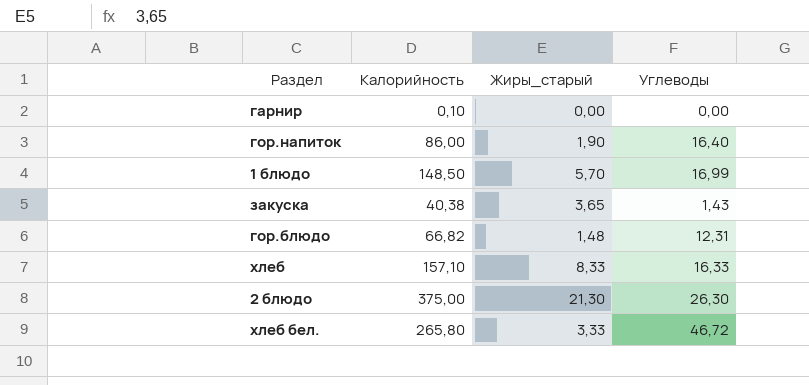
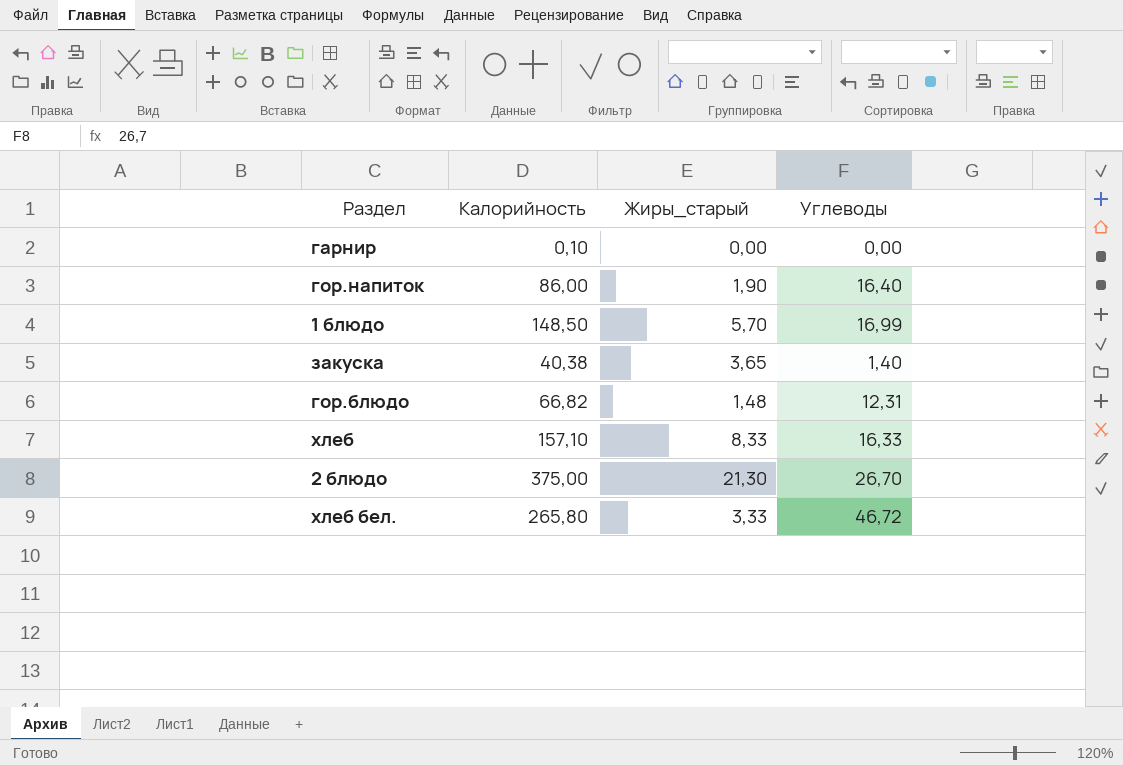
закуска | Углеводы: 1,43 -> 1,40
2 блюдо | Углеводы: 26,30 -> 26,70

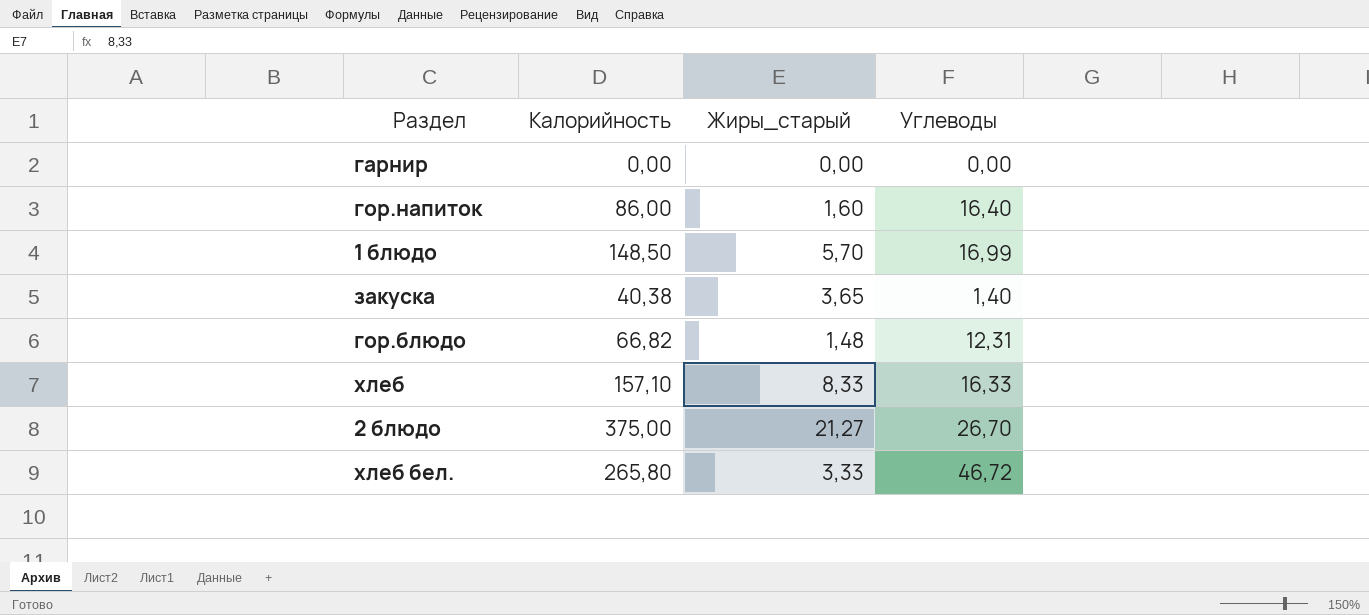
гарнир | Калорийность: 0,10 -> 0,00
гор.напиток | Жиры_старый: 1,90 -> 1,60
2 блюдо | Жиры_старый: 21,30 -> 21,27

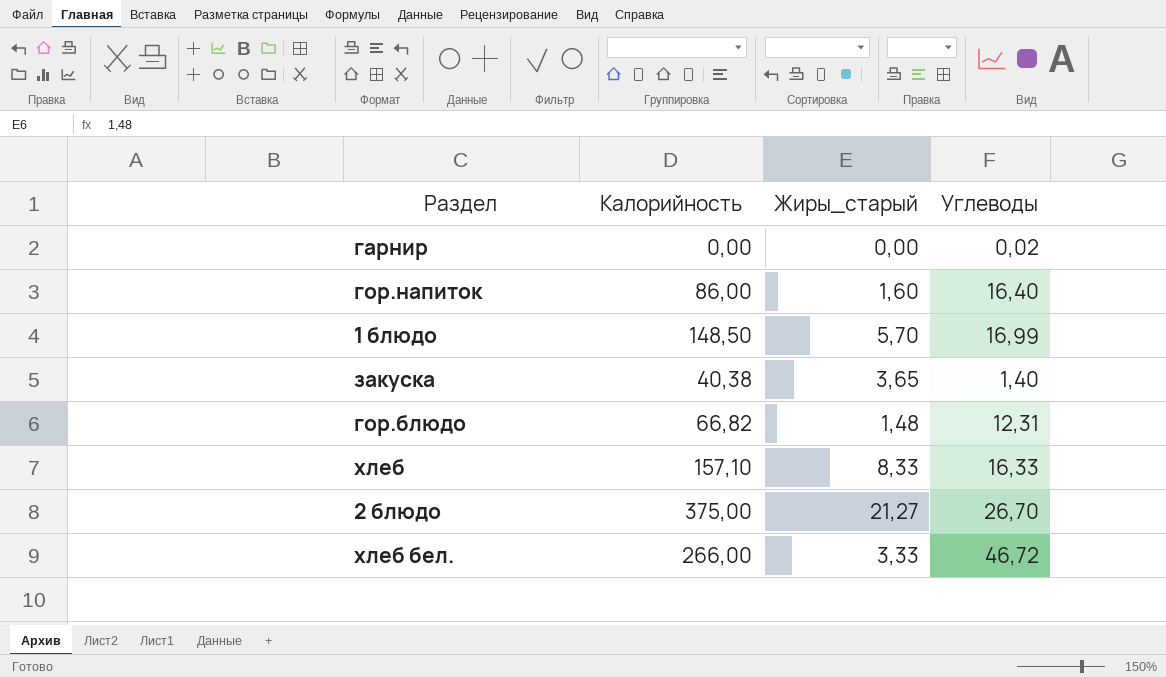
гарнир | Углеводы: 0,00 -> 0,02
хлеб бел. | Калорийность: 265,80 -> 266,00

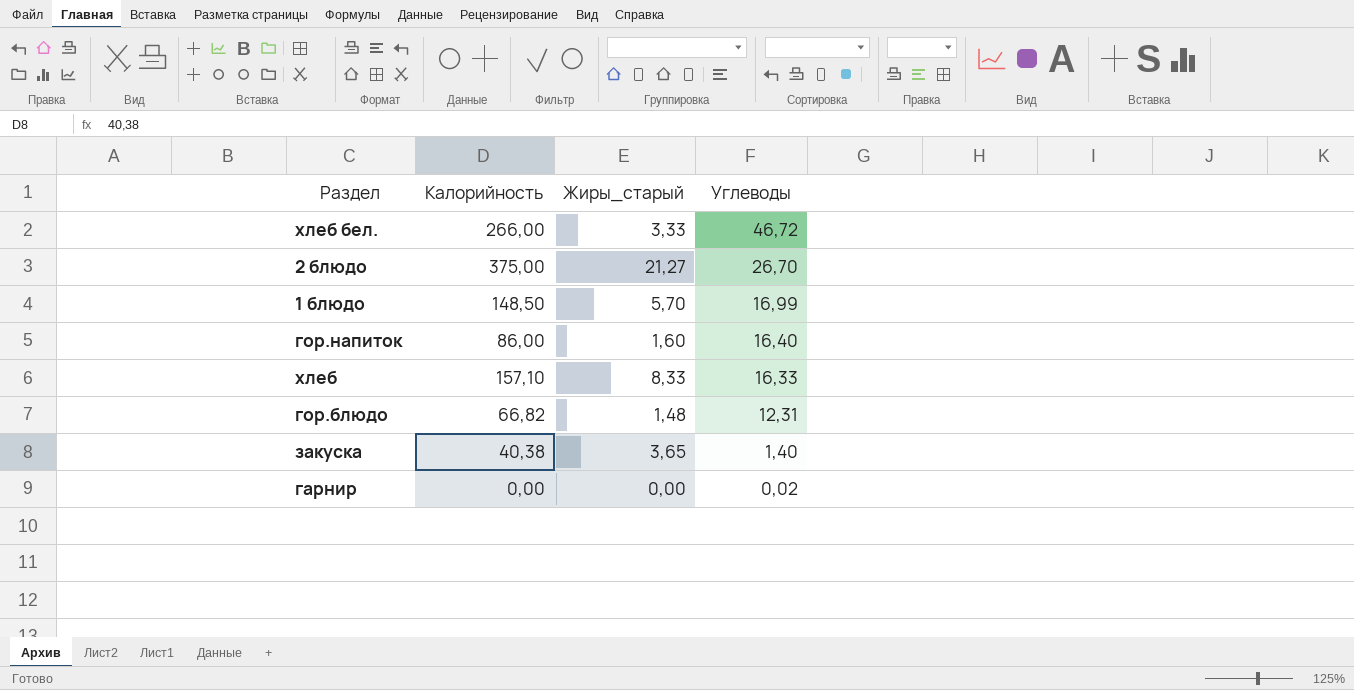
row order: none -> Углеводы descending

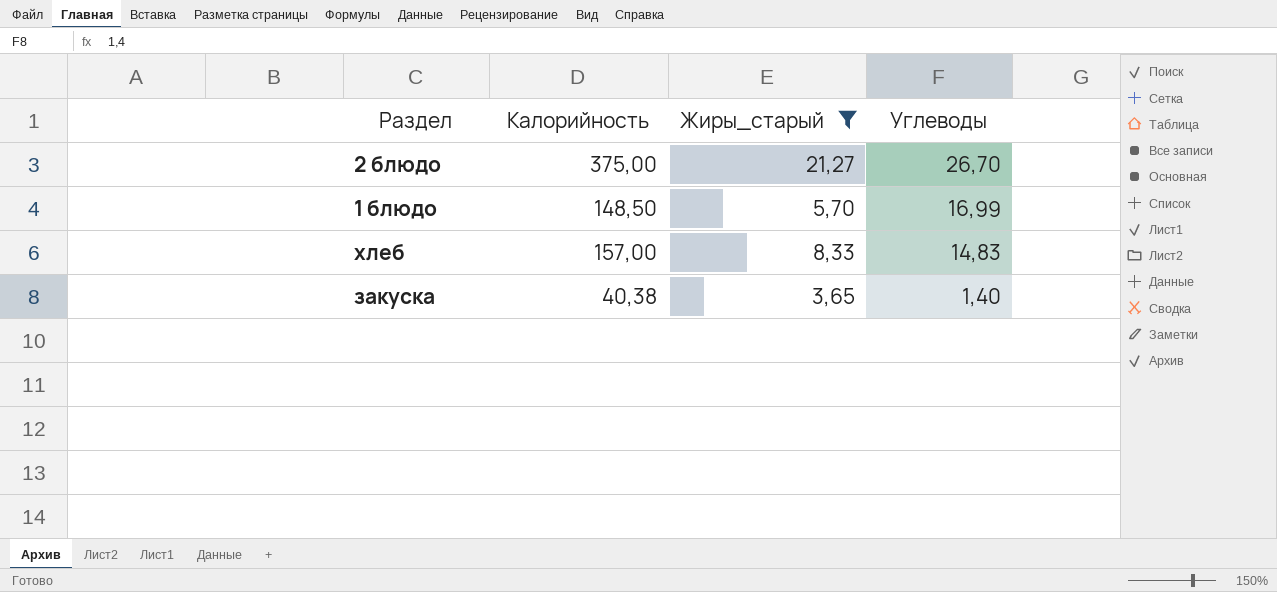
filter: none -> Жиры_старый >= 3,65
хлеб | Калорийность: 157,10 -> 157,00
хлеб | Углеводы: 16,33 -> 14,83

